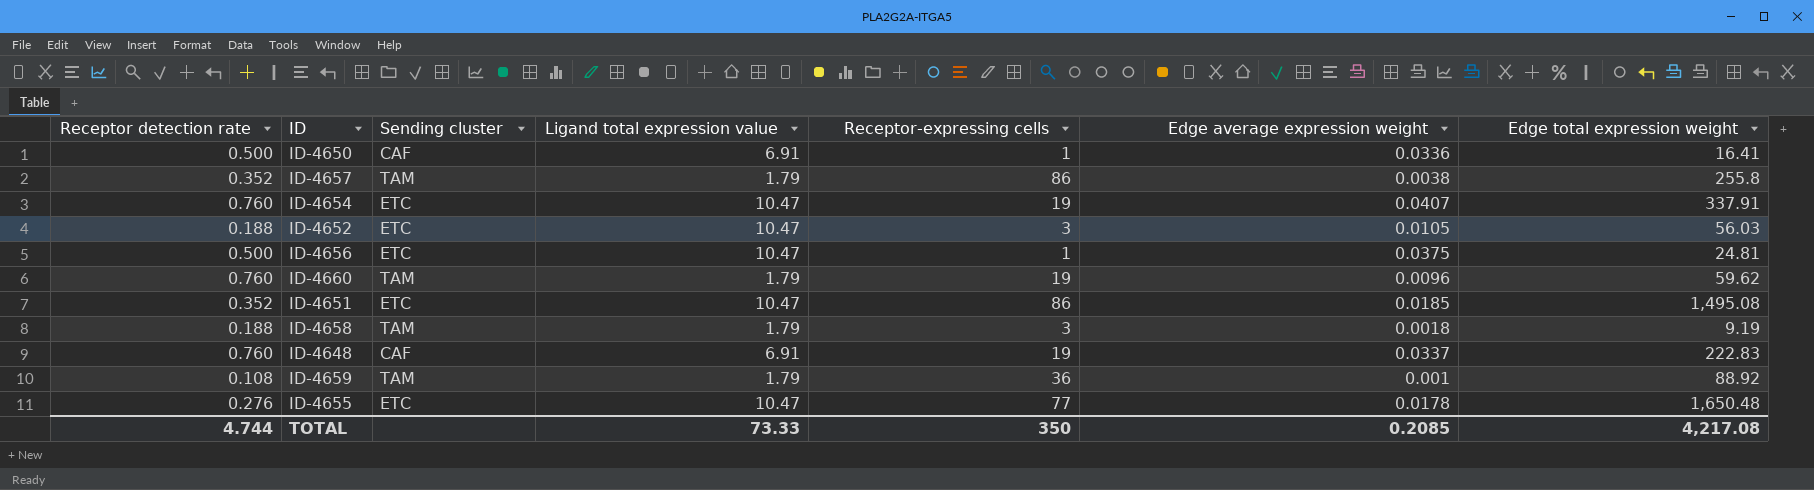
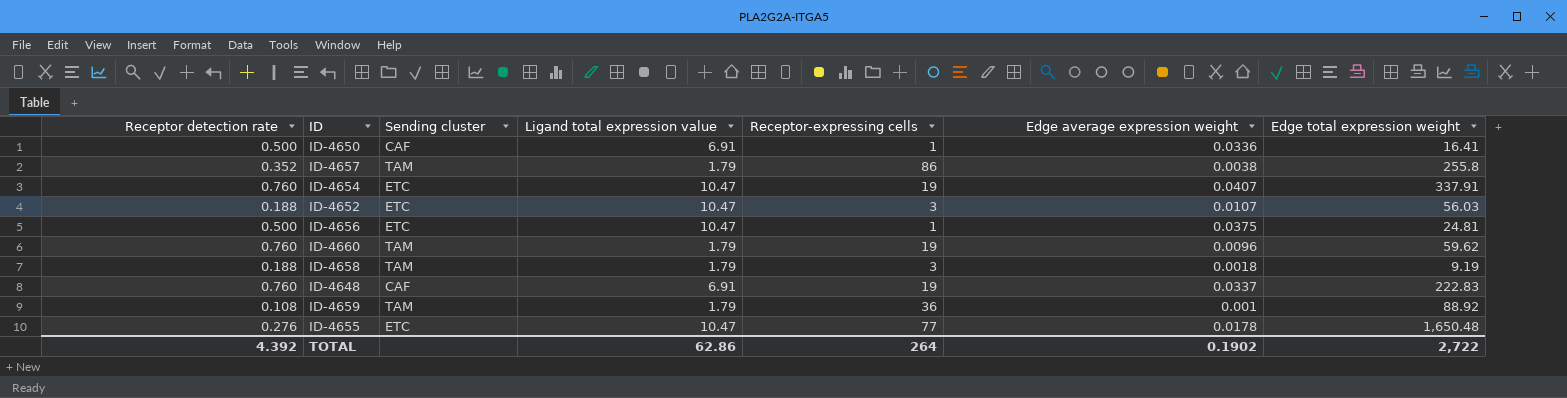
row ID-4651: 0.352 | ETC | 10.47 | 86 | 0.0185 | 1,495.08 -> none
ID-4652 | Edge average expression weight: 0.0105 -> 0.0107
TOTAL | Receptor detection rate: 4.744 -> 4.392
TOTAL | Ligand total expression value: 73.33 -> 62.86
TOTAL | Receptor-expressing cells: 350 -> 264
TOTAL | Edge average expression weight: 0.2085 -> 0.1902
TOTAL | Edge total expression weight: 4,217.08 -> 2,722

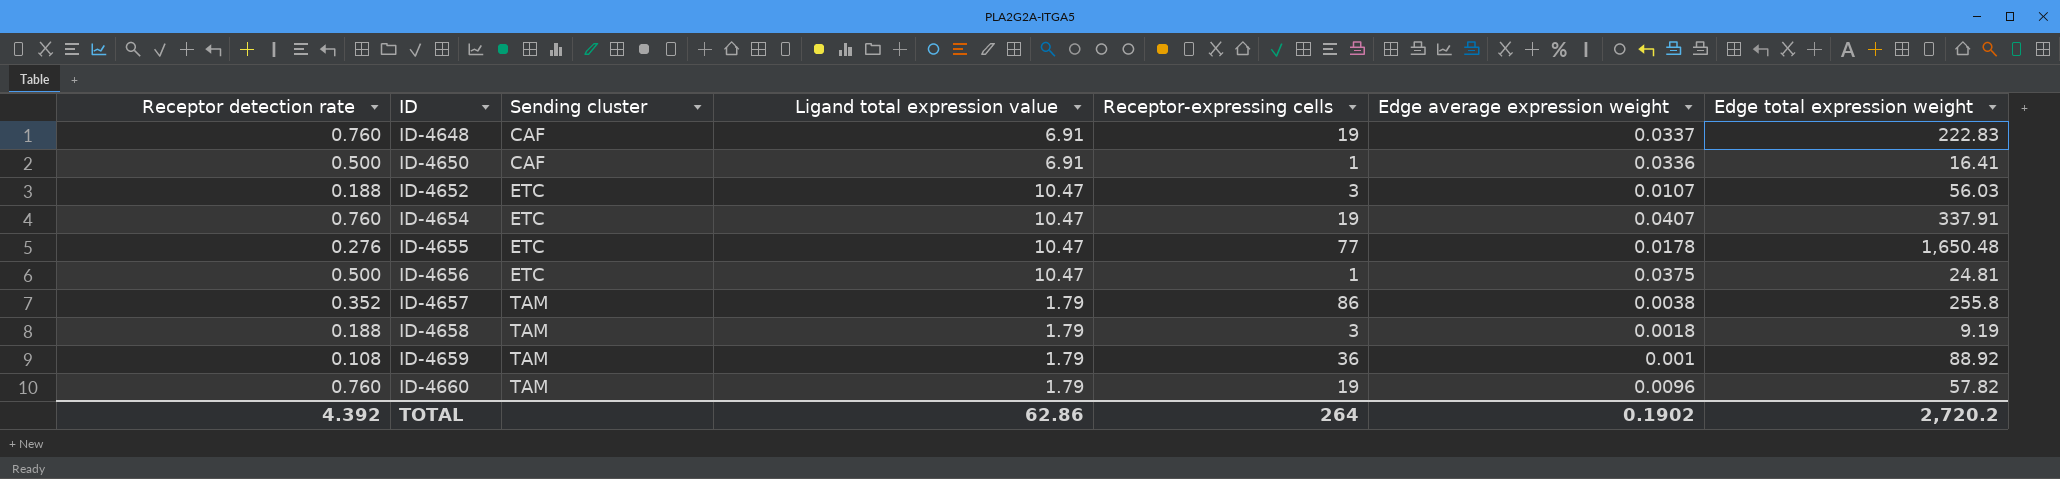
row order: none -> ID ascending
ID-4660 | Edge total expression weight: 59.62 -> 57.82
TOTAL | Edge total expression weight: 2,722 -> 2,720.2

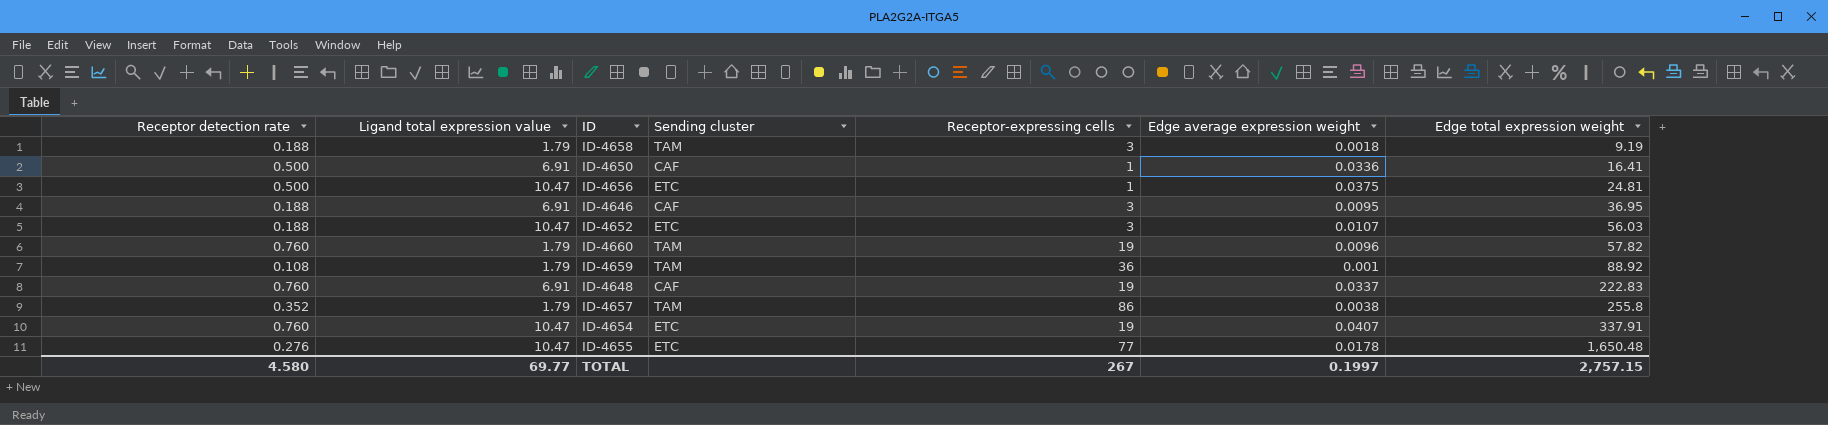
row order: ID ascending -> Edge total expression weight ascending
column Ligand total expression value | position: 4 -> 2
row ID-4646: none -> 0.188 | 6.91 | CAF | 3 | 0.0095 | 36.95
TOTAL | Receptor detection rate: 4.392 -> 4.580
TOTAL | Ligand total expression value: 62.86 -> 69.77
TOTAL | Receptor-expressing cells: 264 -> 267
TOTAL | Edge average expression weight: 0.1902 -> 0.1997
TOTAL | Edge total expression weight: 2,720.2 -> 2,757.15

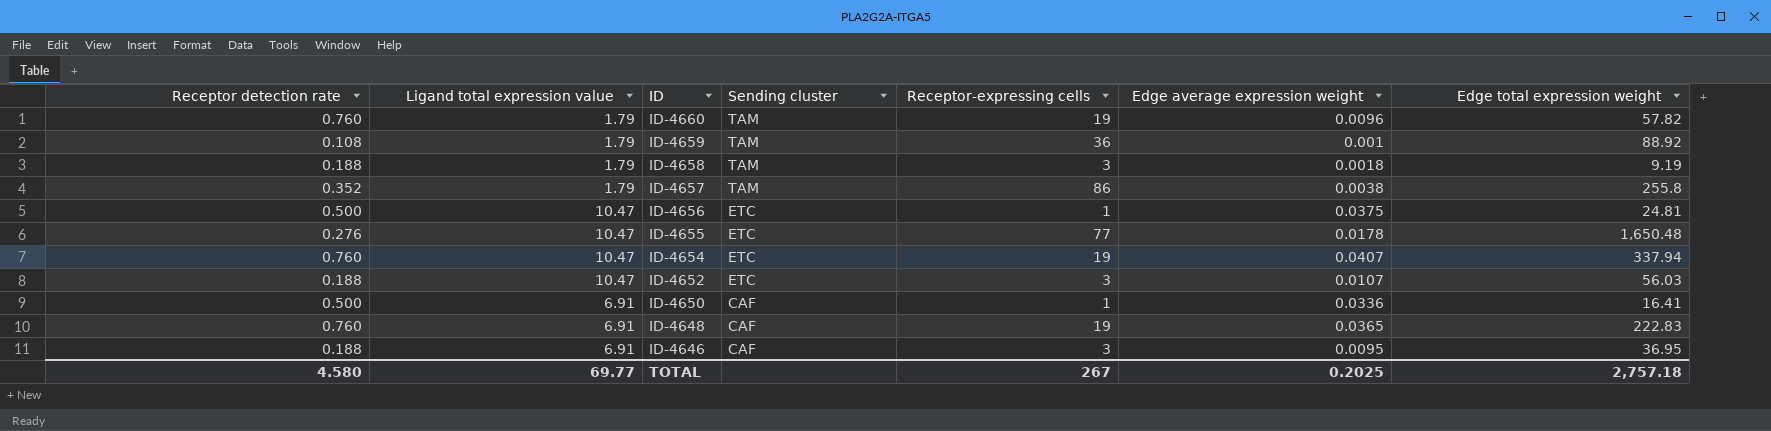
row order: Edge total expression weight ascending -> ID descending
ID-4654 | Edge total expression weight: 337.91 -> 337.94
ID-4648 | Edge average expression weight: 0.0337 -> 0.0365
TOTAL | Edge average expression weight: 0.1997 -> 0.2025
TOTAL | Edge total expression weight: 2,757.15 -> 2,757.18

